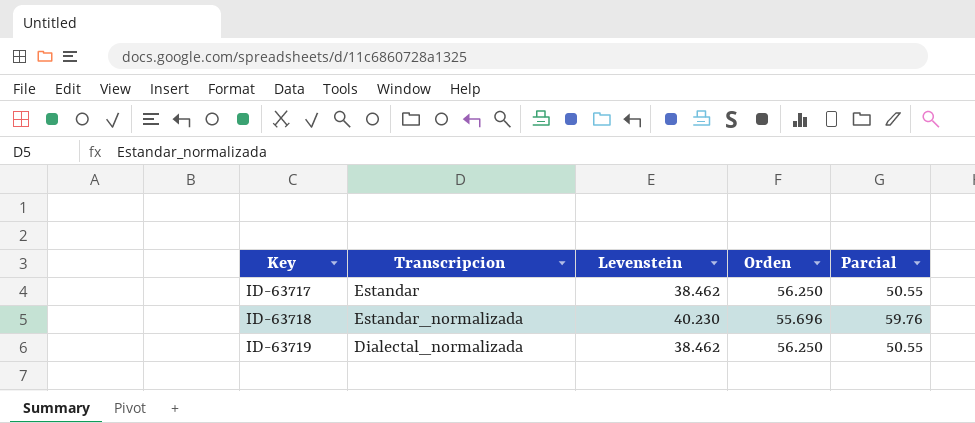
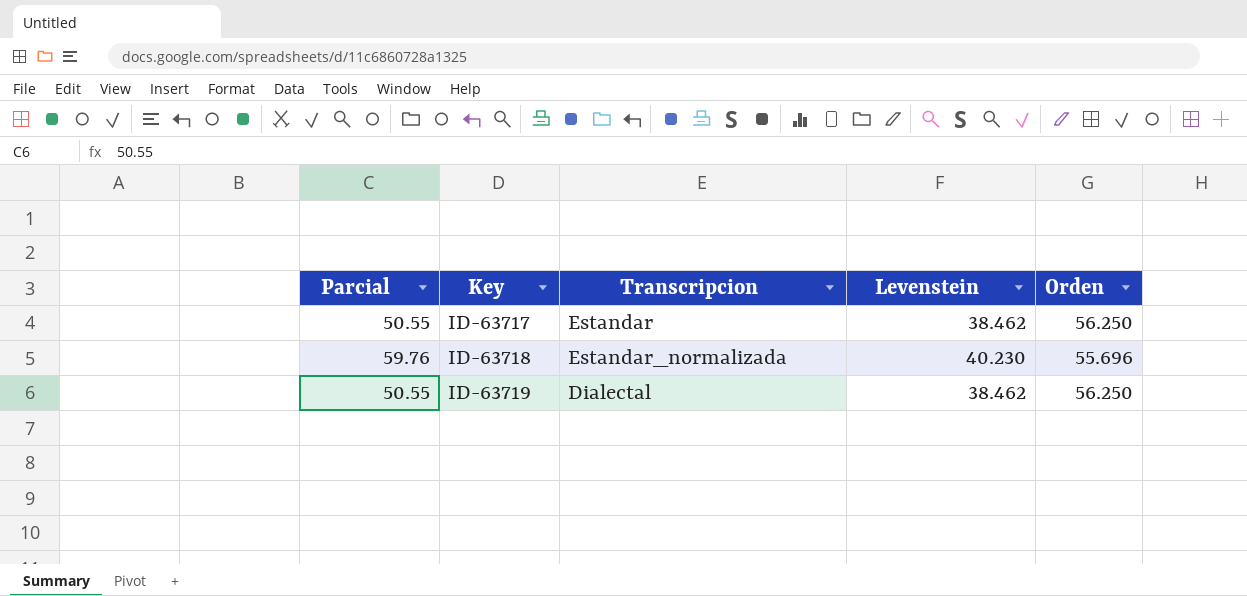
column Parcial | position: 5 -> 1
ID-63719 | Transcripcion: Dialectal_normalizada -> Dialectal

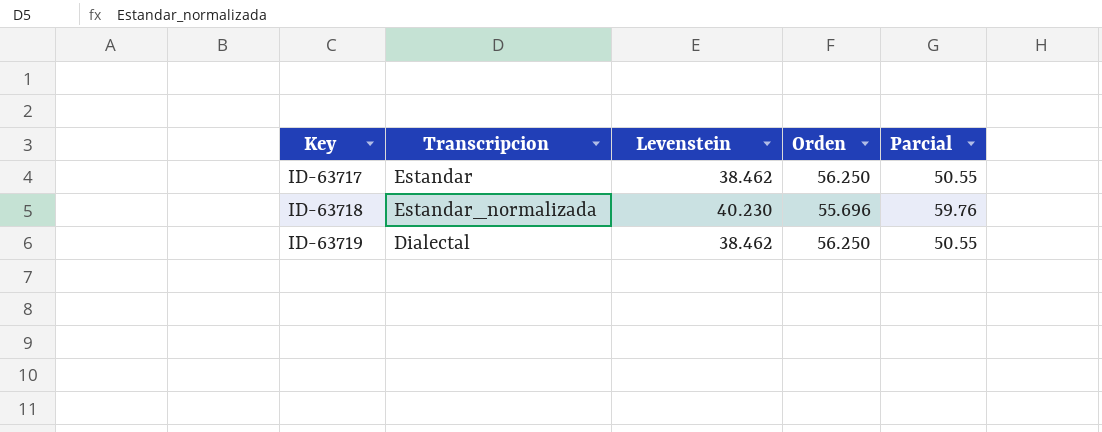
column Parcial | position: 1 -> 5

